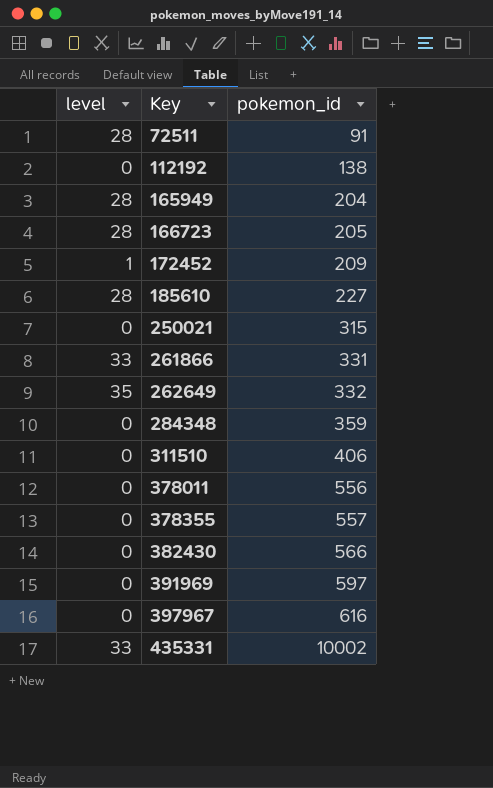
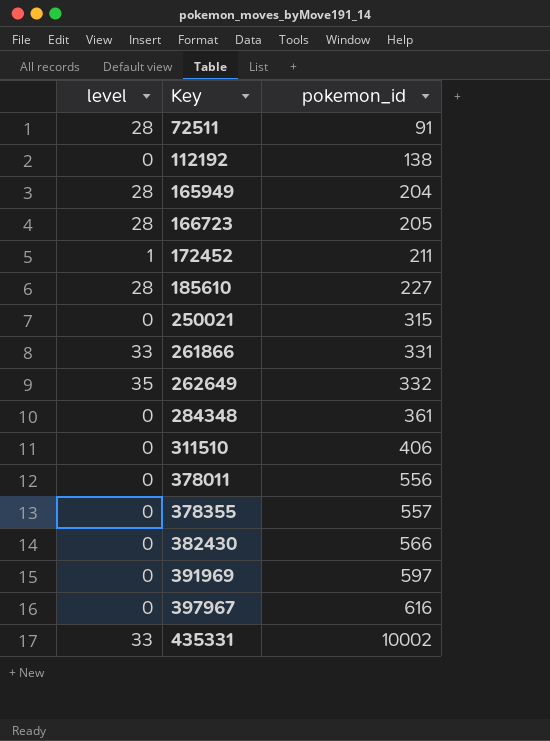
172452 | pokemon_id: 209 -> 211
284348 | pokemon_id: 359 -> 361

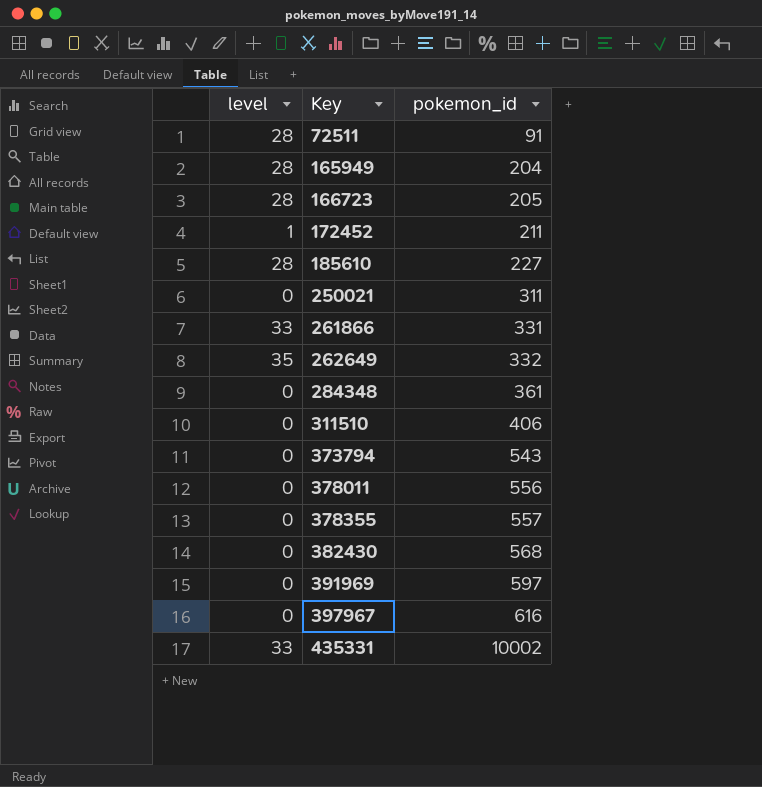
row 112192: 0 | 138 -> none
250021 | pokemon_id: 315 -> 311
row 373794: none -> 0 | 543
382430 | pokemon_id: 566 -> 568

